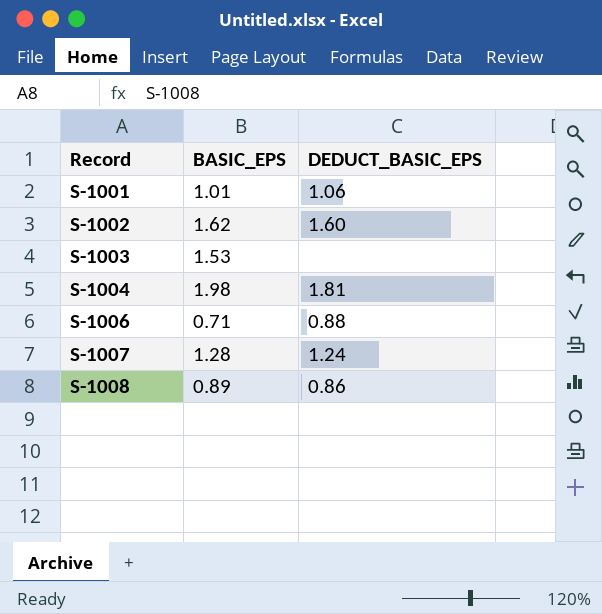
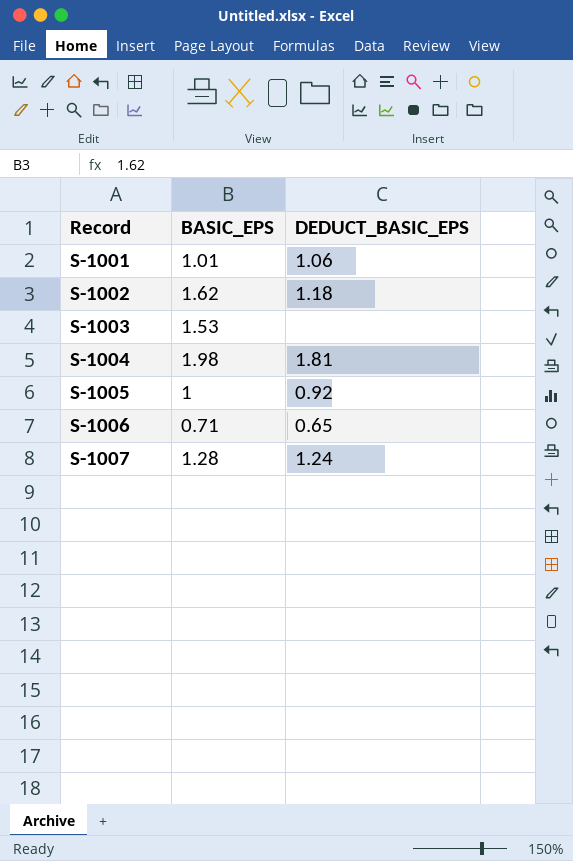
row S-1008: 0.89 | 0.86 -> none
S-1002 | DEDUCT_BASIC_EPS: 1.60 -> 1.18
row S-1005: none -> 1 | 0.92
S-1006 | DEDUCT_BASIC_EPS: 0.88 -> 0.65

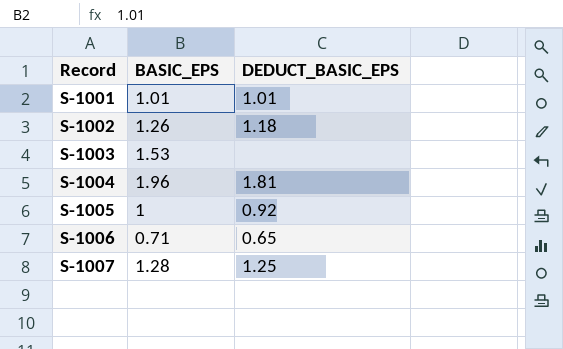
S-1001 | DEDUCT_BASIC_EPS: 1.06 -> 1.01
S-1002 | BASIC_EPS: 1.62 -> 1.26
S-1004 | BASIC_EPS: 1.98 -> 1.96
S-1007 | DEDUCT_BASIC_EPS: 1.24 -> 1.25

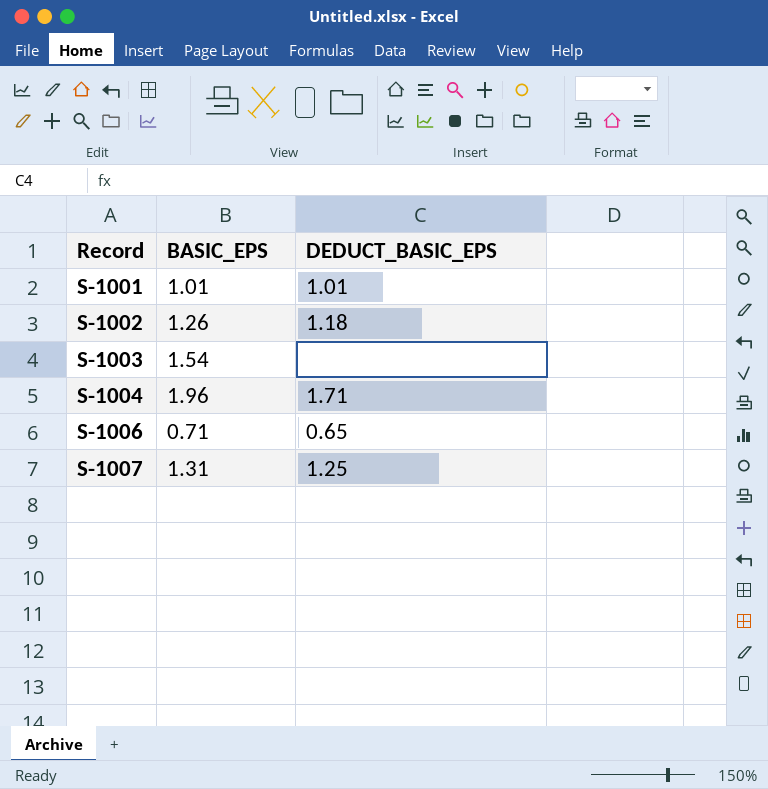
row S-1005: 1 | 0.92 -> none
S-1003 | BASIC_EPS: 1.53 -> 1.54
S-1004 | DEDUCT_BASIC_EPS: 1.81 -> 1.71
S-1007 | BASIC_EPS: 1.28 -> 1.31

